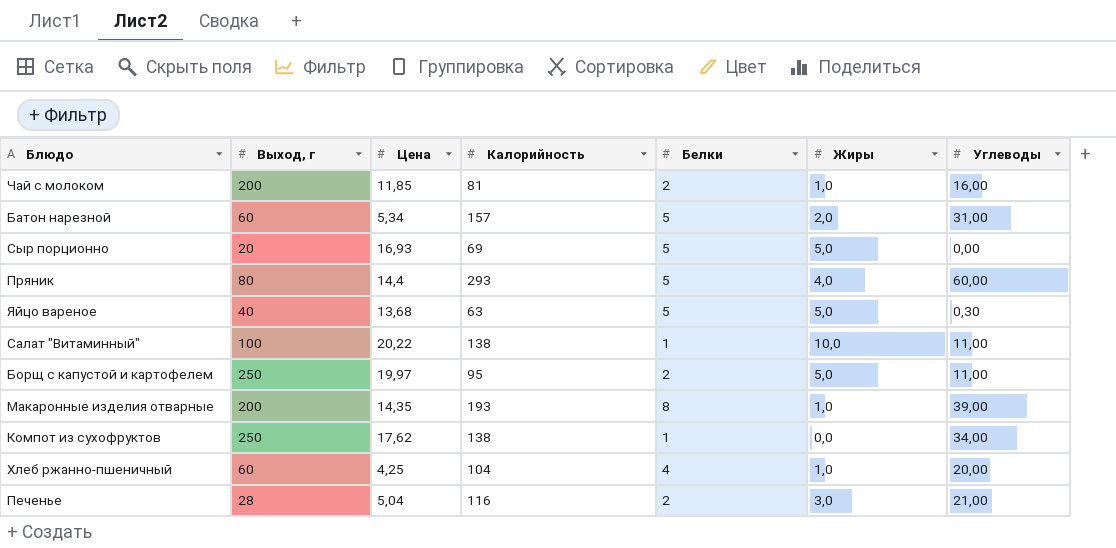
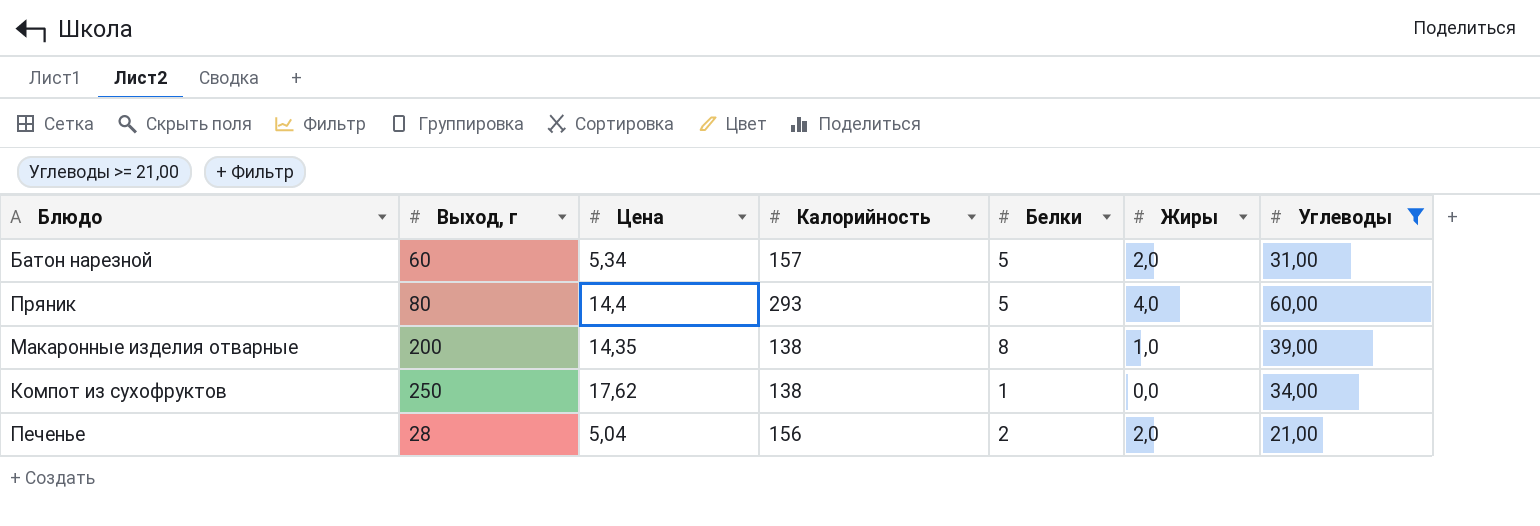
filter: none -> Углеводы >= 21,00
Макаронные изделия отварные | Калорийность: 193 -> 138
Печенье | Калорийность: 116 -> 156
Печенье | Жиры: 3,0 -> 2,0

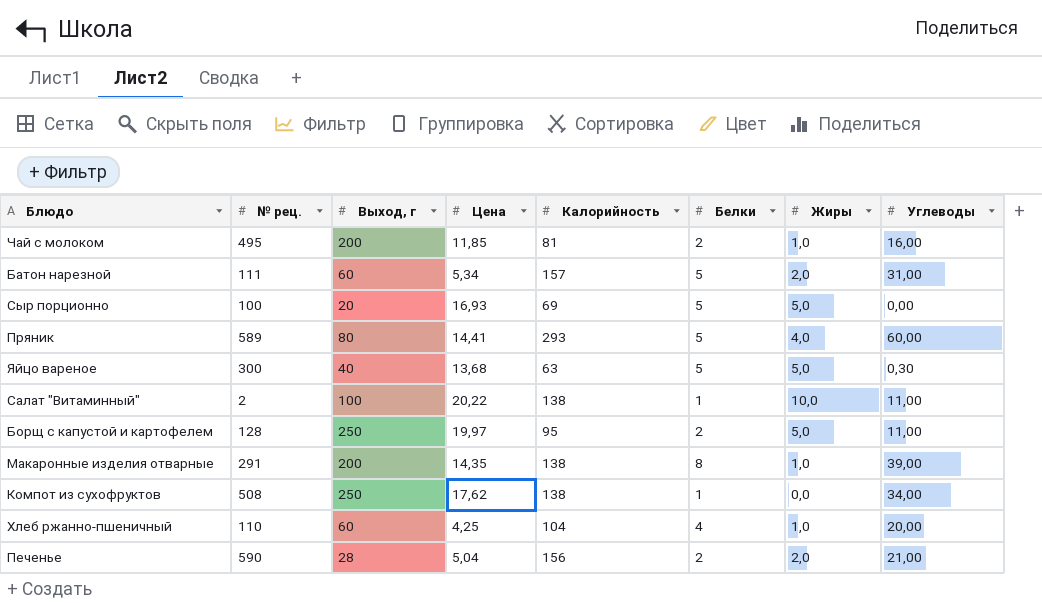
filter: Углеводы >= 21,00 -> none
column № рец. | position: none -> 2
Пряник | Цена: 14,4 -> 14,41

